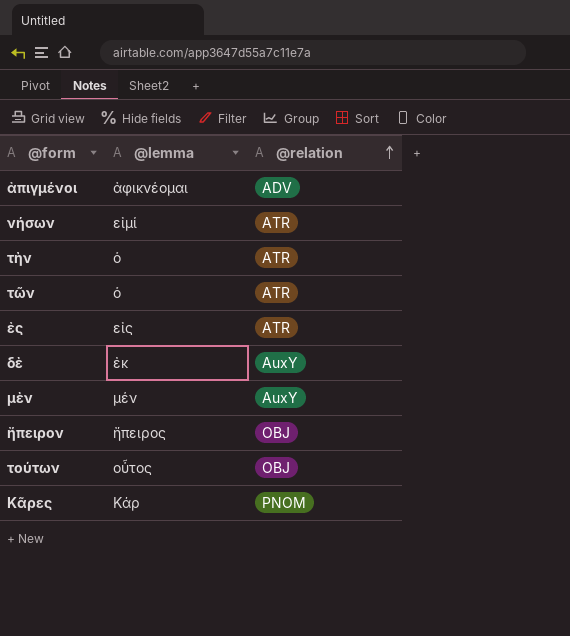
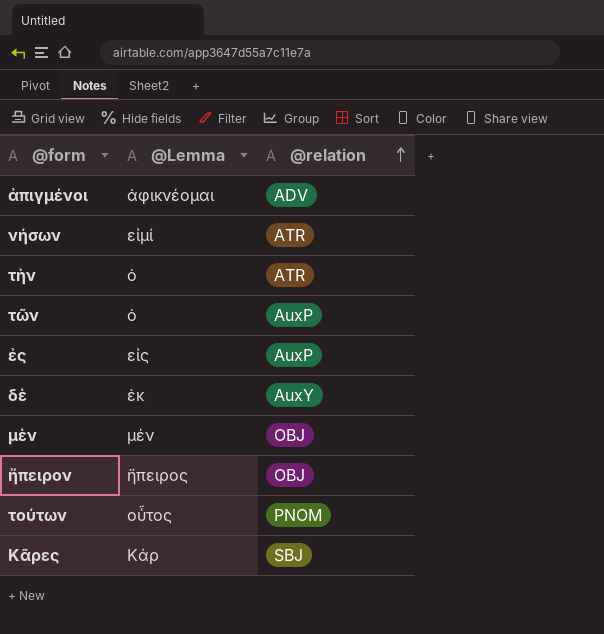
column name: @lemma -> @Lemma
τῶν | @relation: ATR -> AuxP
ἐς | @relation: ATR -> AuxP
μὲν | @relation: AuxY -> OBJ
τούτων | @relation: OBJ -> PNOM
Κᾶρες | @relation: PNOM -> SBJ

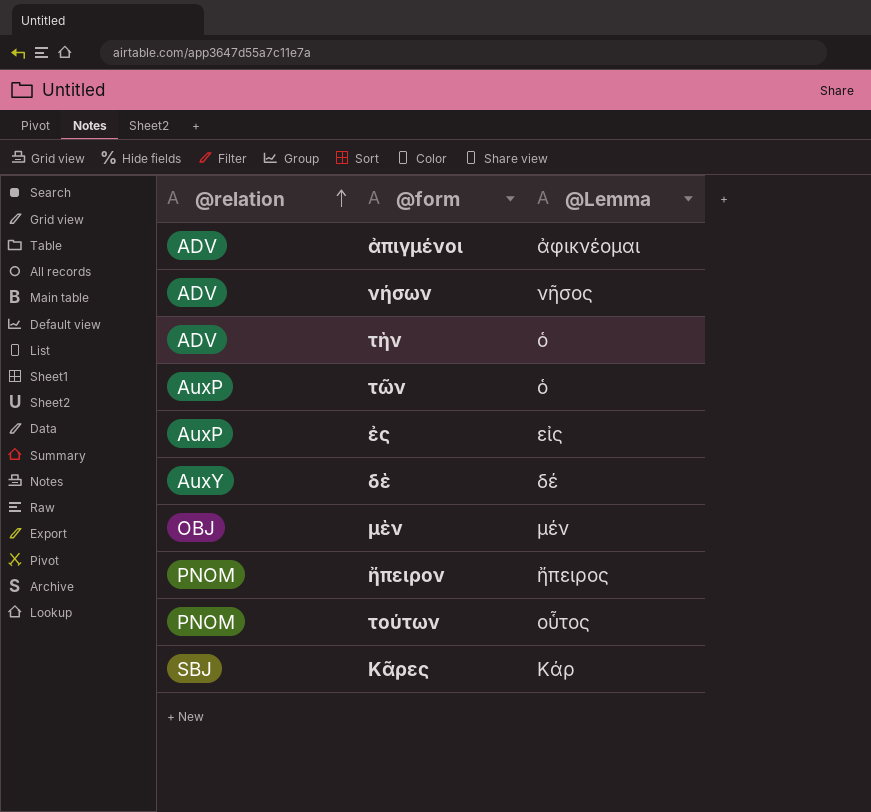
column @relation | position: 3 -> 1
νήσων | @relation: ATR -> ADV
νήσων | @Lemma: εἰμί -> νῆσος
τὴν | @relation: ATR -> ADV
δὲ | @Lemma: ἐκ -> δέ
ἤπειρον | @relation: OBJ -> PNOM

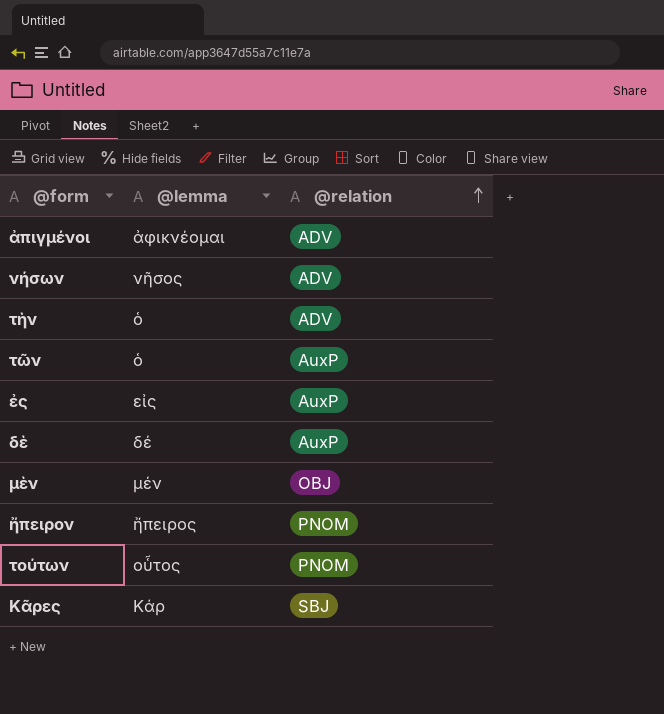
column name: @Lemma -> @lemma
column @relation | position: 1 -> 3
δὲ | @relation: AuxY -> AuxP

